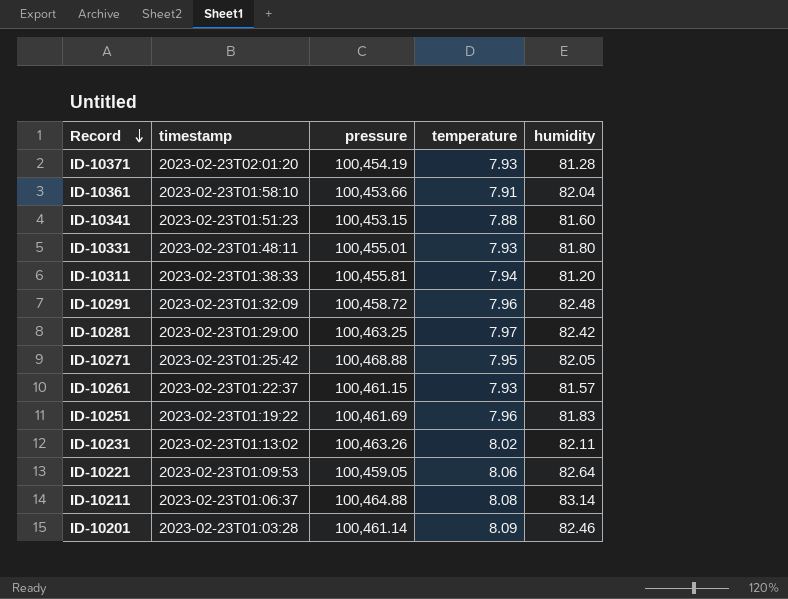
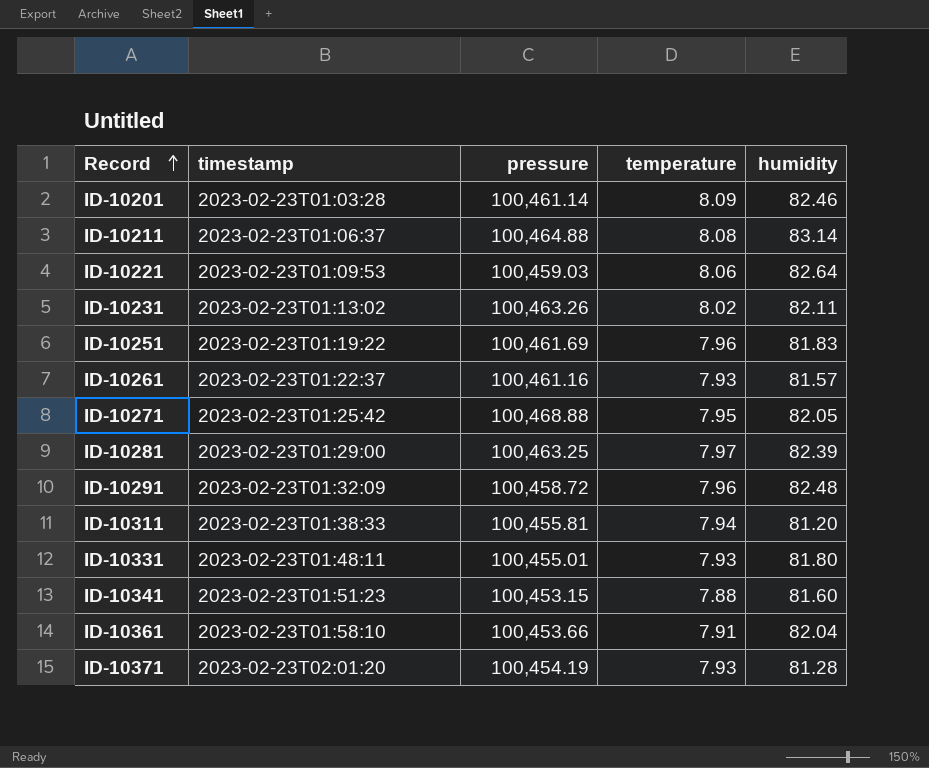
row order: Record descending -> Record ascending
ID-10221 | pressure: 100,459.05 -> 100,459.03
ID-10261 | pressure: 100,461.15 -> 100,461.16
ID-10281 | humidity: 82.42 -> 82.39

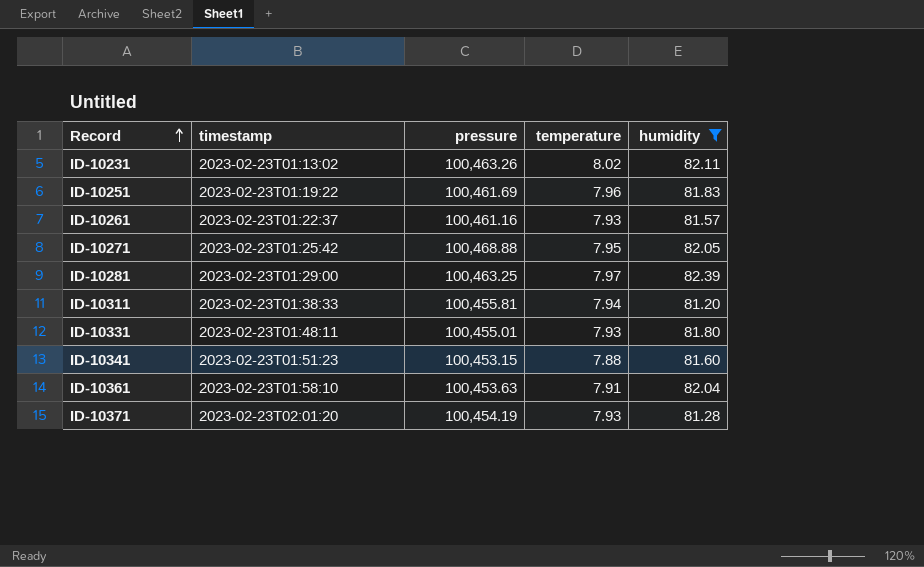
filter: none -> humidity <= 82.39
ID-10361 | pressure: 100,453.66 -> 100,453.63

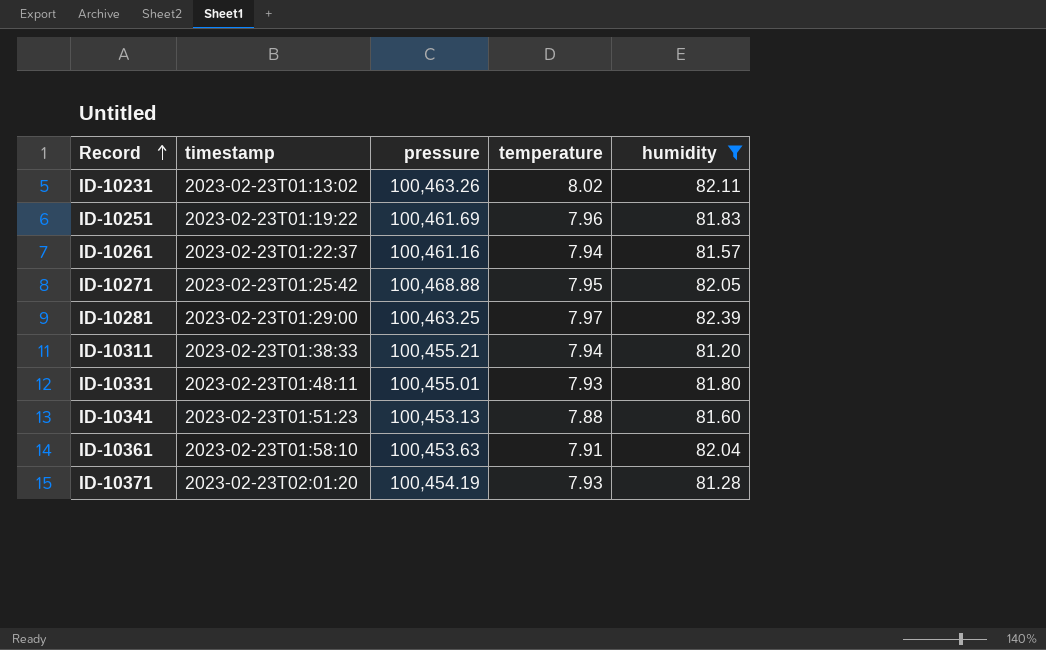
ID-10261 | temperature: 7.93 -> 7.94
ID-10311 | pressure: 100,455.81 -> 100,455.21
ID-10341 | pressure: 100,453.15 -> 100,453.13

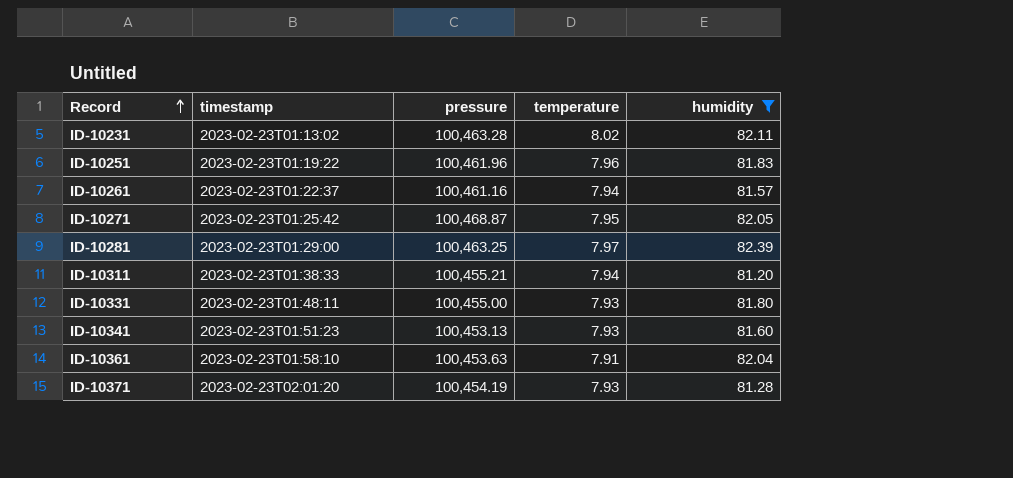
ID-10231 | pressure: 100,463.26 -> 100,463.28
ID-10251 | pressure: 100,461.69 -> 100,461.96
ID-10271 | pressure: 100,468.88 -> 100,468.87
ID-10331 | pressure: 100,455.01 -> 100,455.00
ID-10341 | temperature: 7.88 -> 7.93

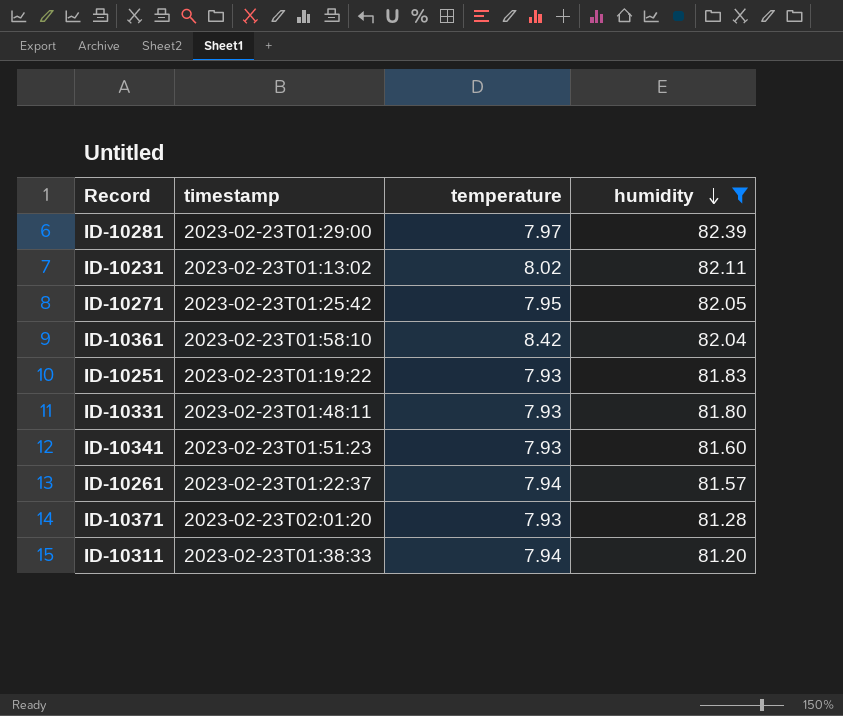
row order: Record ascending -> humidity descending
column pressure | position: 3 -> none
ID-10361 | temperature: 7.91 -> 8.42
ID-10251 | temperature: 7.96 -> 7.93

